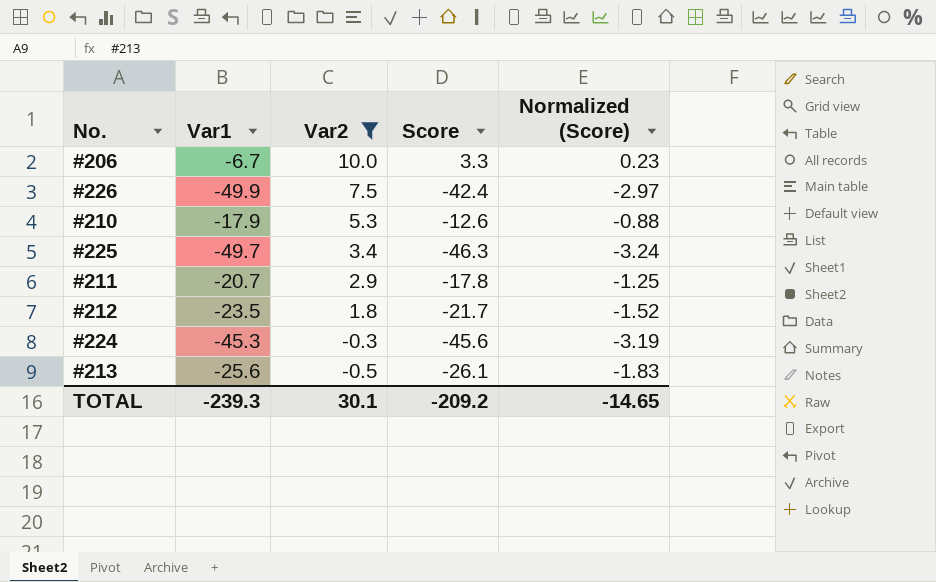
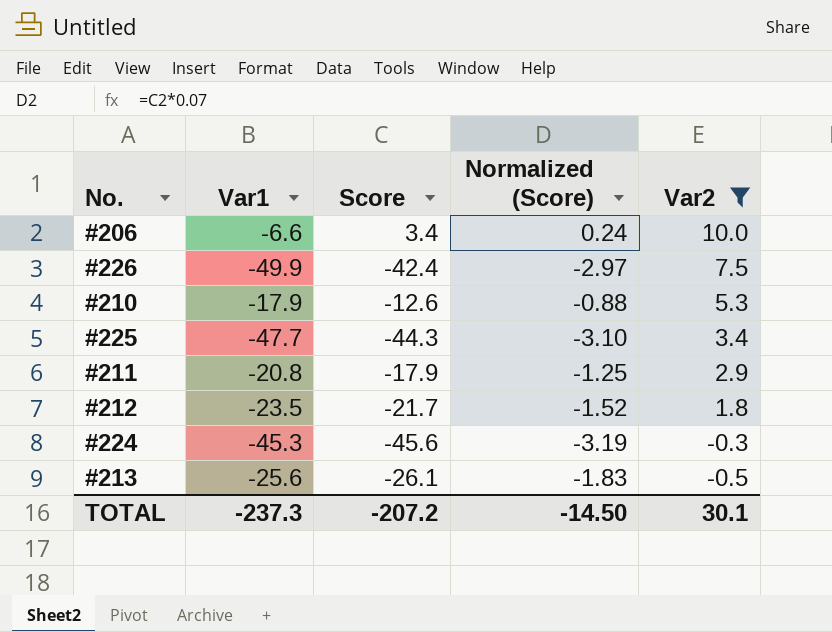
column Var2 | position: 3 -> 5
#206 | Var1: -6.7 -> -6.6
#206 | Score: 3.3 -> 3.4
#206 | Normalized (Score): 0.23 -> 0.24
#225 | Var1: -49.7 -> -47.7
#225 | Score: -46.3 -> -44.3
#225 | Normalized (Score): -3.24 -> -3.10
#211 | Var1: -20.7 -> -20.8
#211 | Score: -17.8 -> -17.9
TOTAL | Var1: -239.3 -> -237.3
TOTAL | Score: -209.2 -> -207.2
TOTAL | Normalized (Score): -14.65 -> -14.50

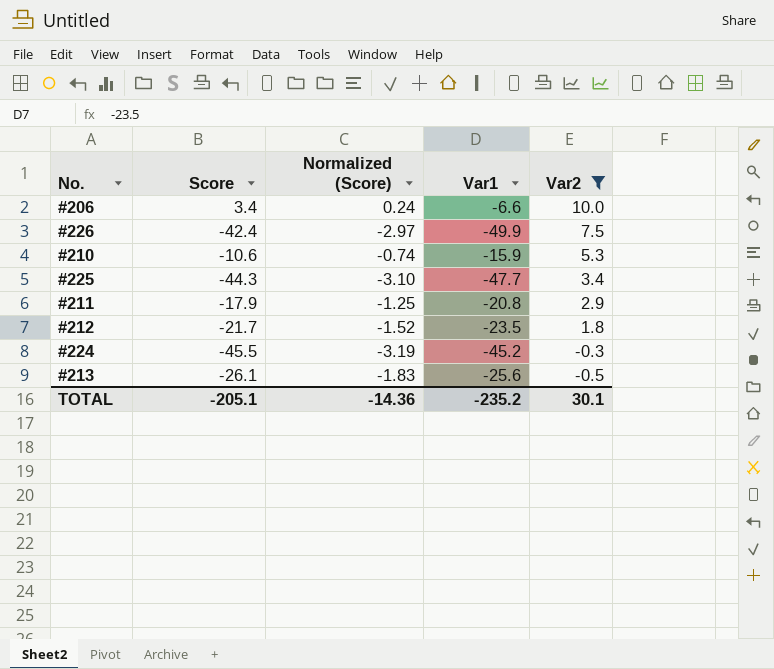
column Var1 | position: 2 -> 4
#210 | Score: -12.6 -> -10.6
#210 | Normalized (Score): -0.88 -> -0.74
#210 | Var1: -17.9 -> -15.9
#224 | Score: -45.6 -> -45.5
#224 | Var1: -45.3 -> -45.2
TOTAL | Score: -207.2 -> -205.1
TOTAL | Normalized (Score): -14.50 -> -14.36
TOTAL | Var1: -237.3 -> -235.2

